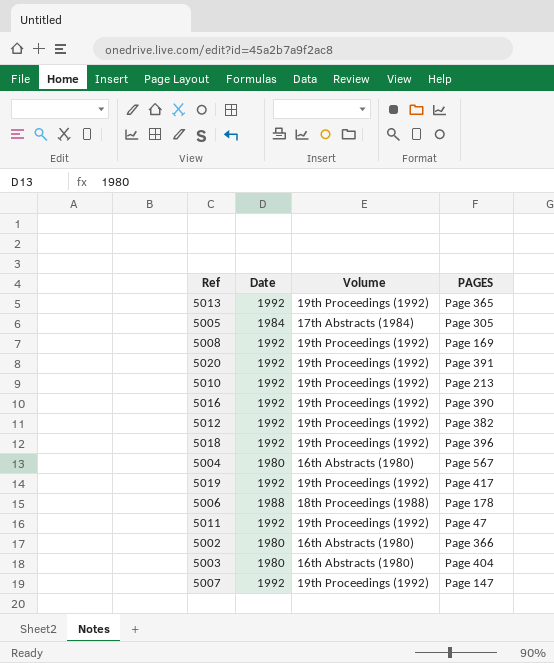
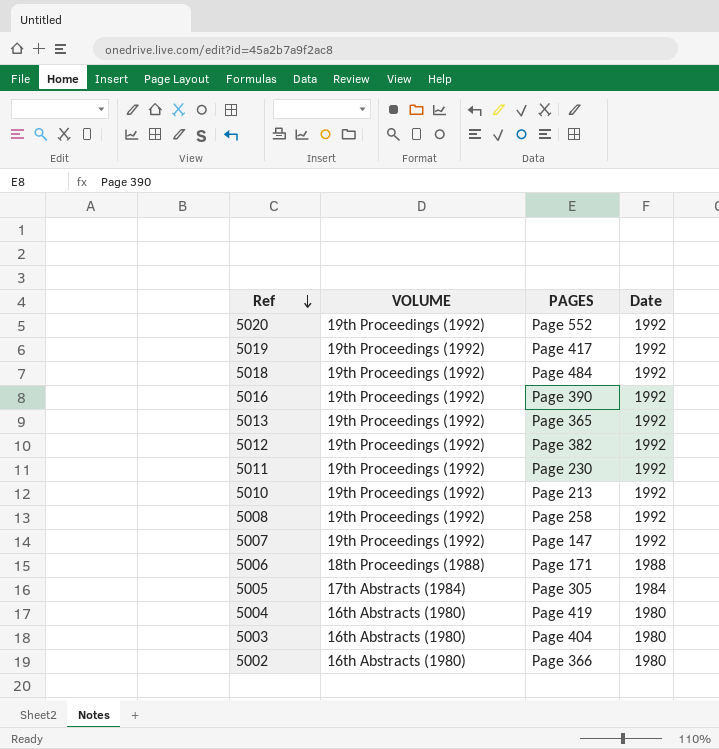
row order: none -> Ref descending
column name: Volume -> VOLUME
column Date | position: 2 -> 4
5020 | PAGES: Page 391 -> Page 552
5018 | PAGES: Page 396 -> Page 484
5011 | PAGES: Page 47 -> Page 230
5008 | PAGES: Page 169 -> Page 258
5006 | PAGES: Page 178 -> Page 171
5004 | PAGES: Page 567 -> Page 419

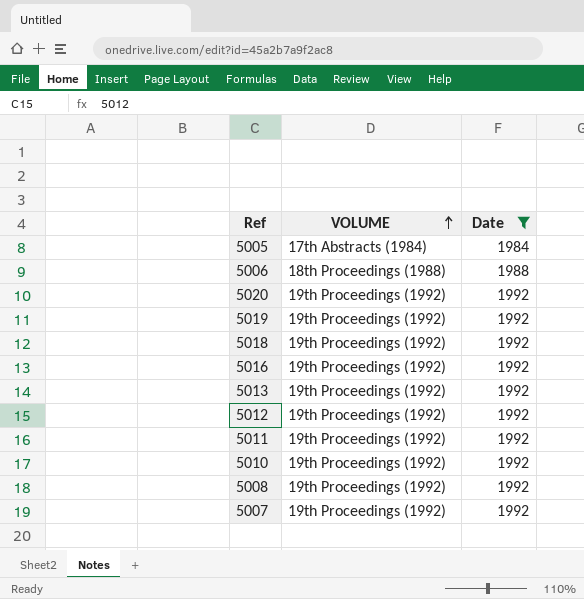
filter: none -> Date != 1980
row order: Ref descending -> VOLUME ascending
column PAGES | position: 3 -> none

